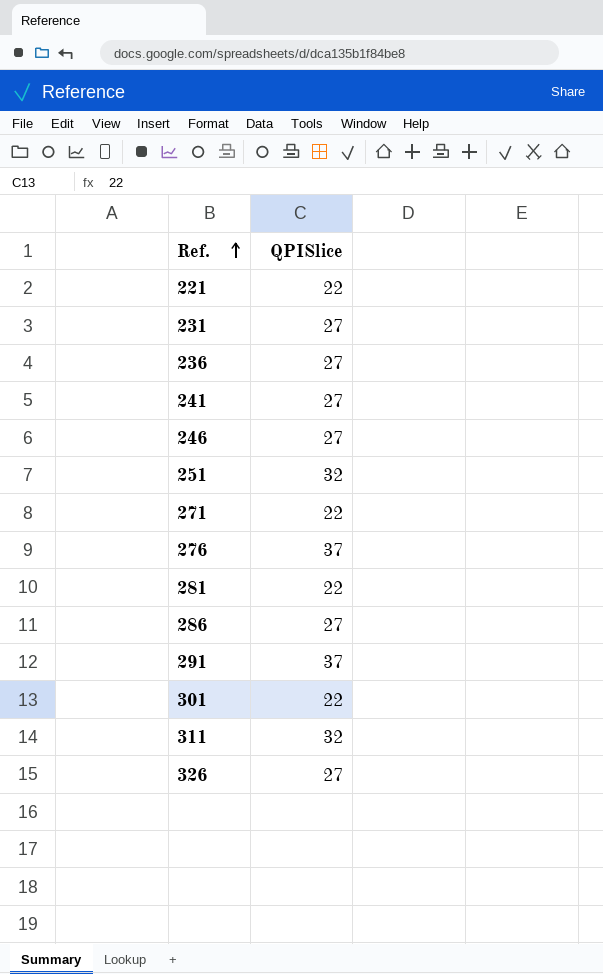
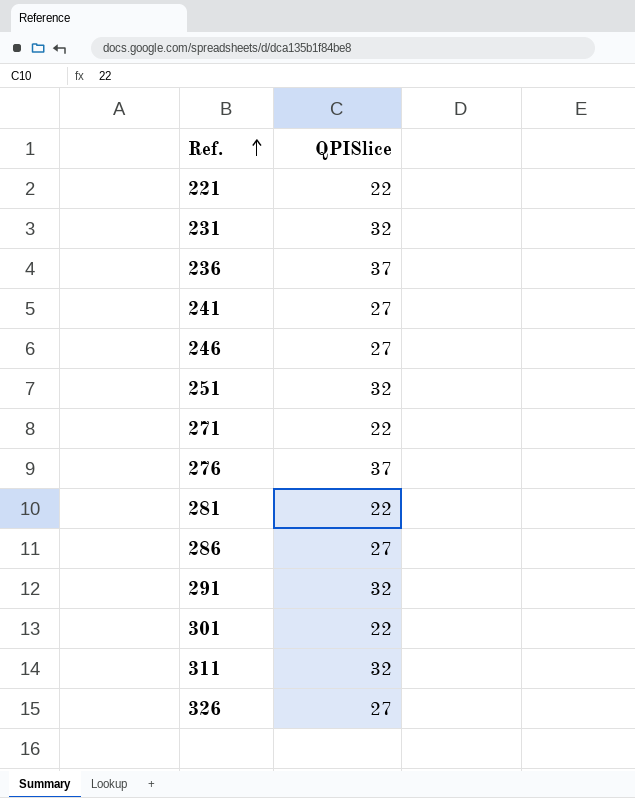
231 | QPISlice: 27 -> 32
236 | QPISlice: 27 -> 37
291 | QPISlice: 37 -> 32

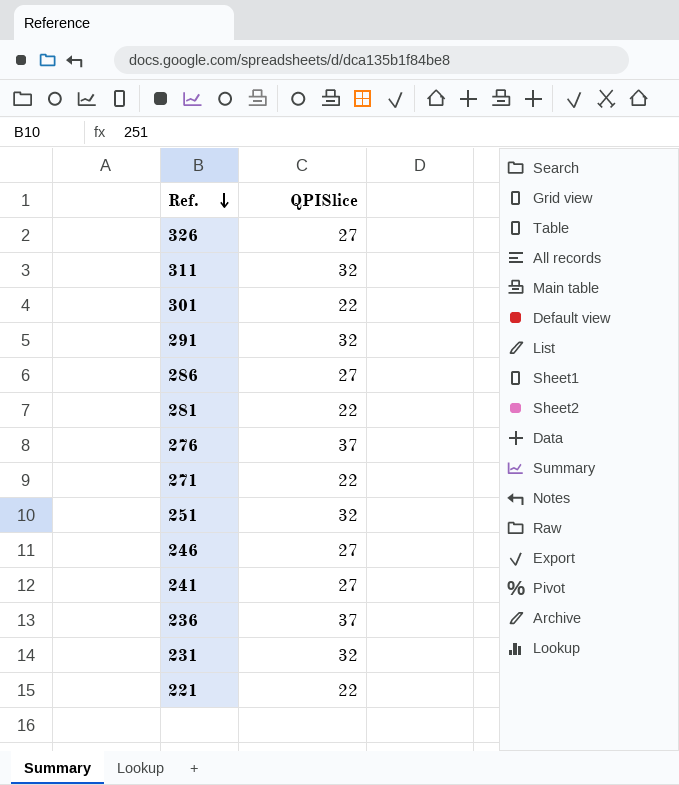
row order: Ref. ascending -> Ref. descending

